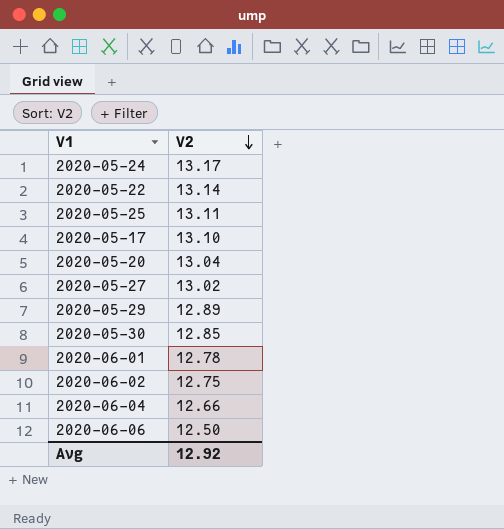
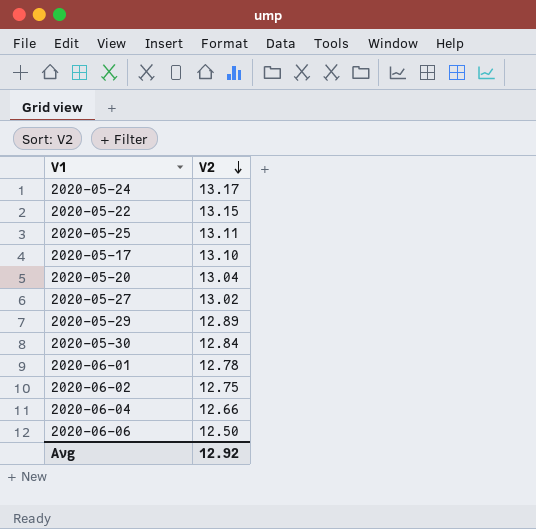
2020-05-22 | V2: 13.14 -> 13.15
2020-05-30 | V2: 12.85 -> 12.84

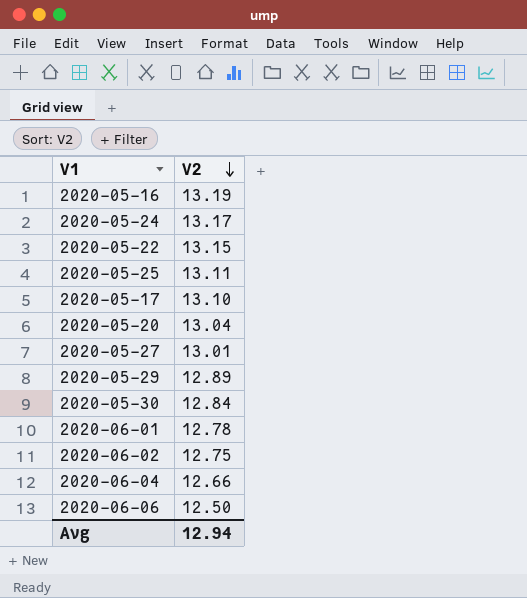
row 2020-05-16: none -> 13.19
2020-05-27 | V2: 13.02 -> 13.01
Avg | V2: 12.92 -> 12.94

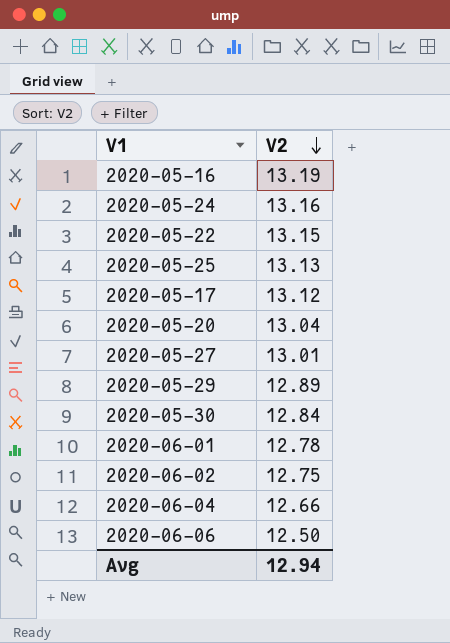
2020-05-24 | V2: 13.17 -> 13.16
2020-05-25 | V2: 13.11 -> 13.13
2020-05-17 | V2: 13.10 -> 13.12

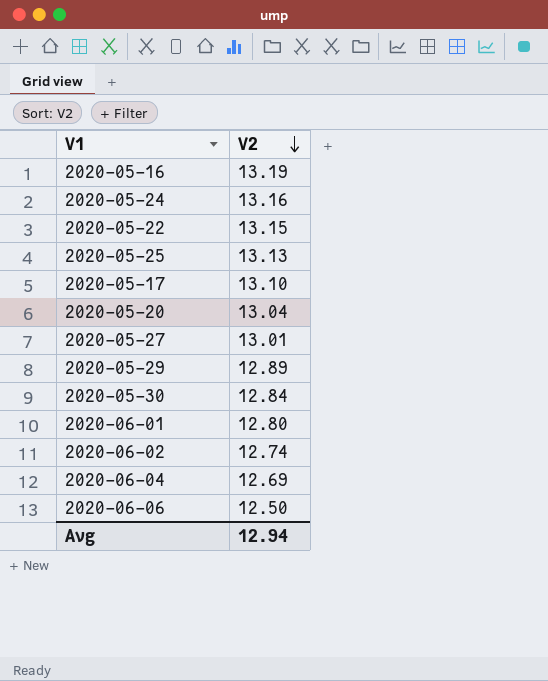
2020-05-17 | V2: 13.12 -> 13.10
2020-06-01 | V2: 12.78 -> 12.80
2020-06-02 | V2: 12.75 -> 12.74
2020-06-04 | V2: 12.66 -> 12.69

